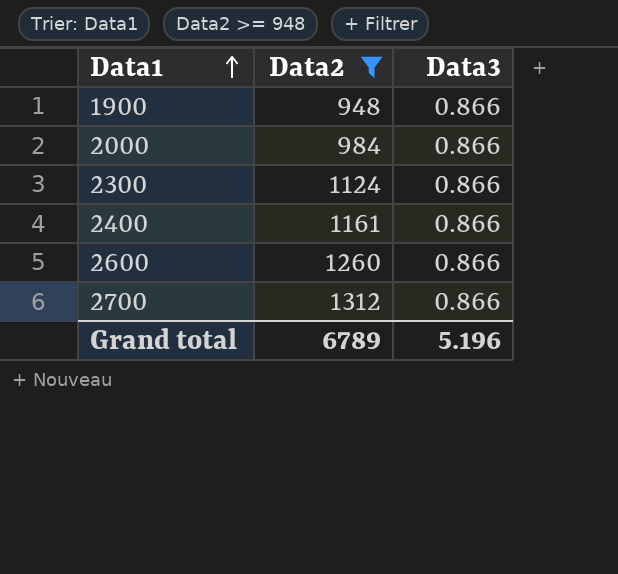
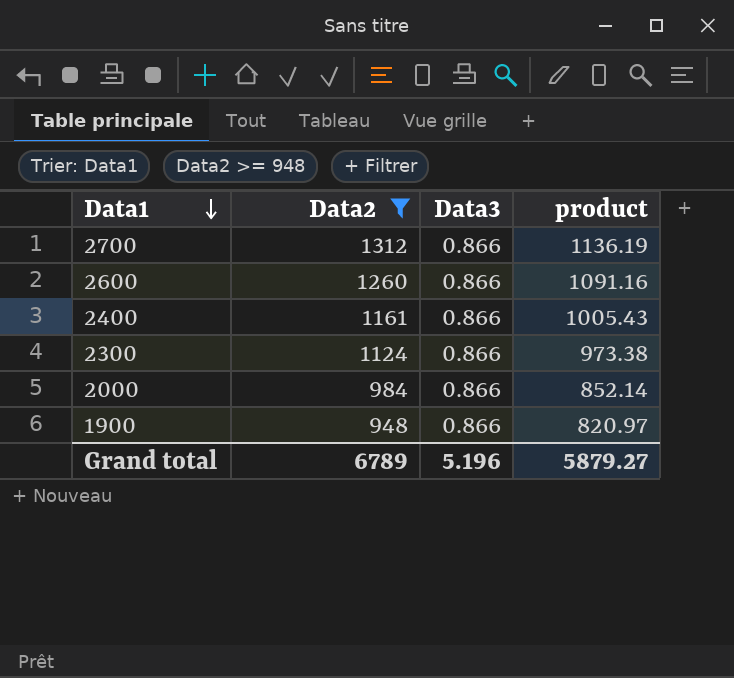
row order: Data1 ascending -> Data1 descending
column product | formula: none -> [Data2] * [Data3]

